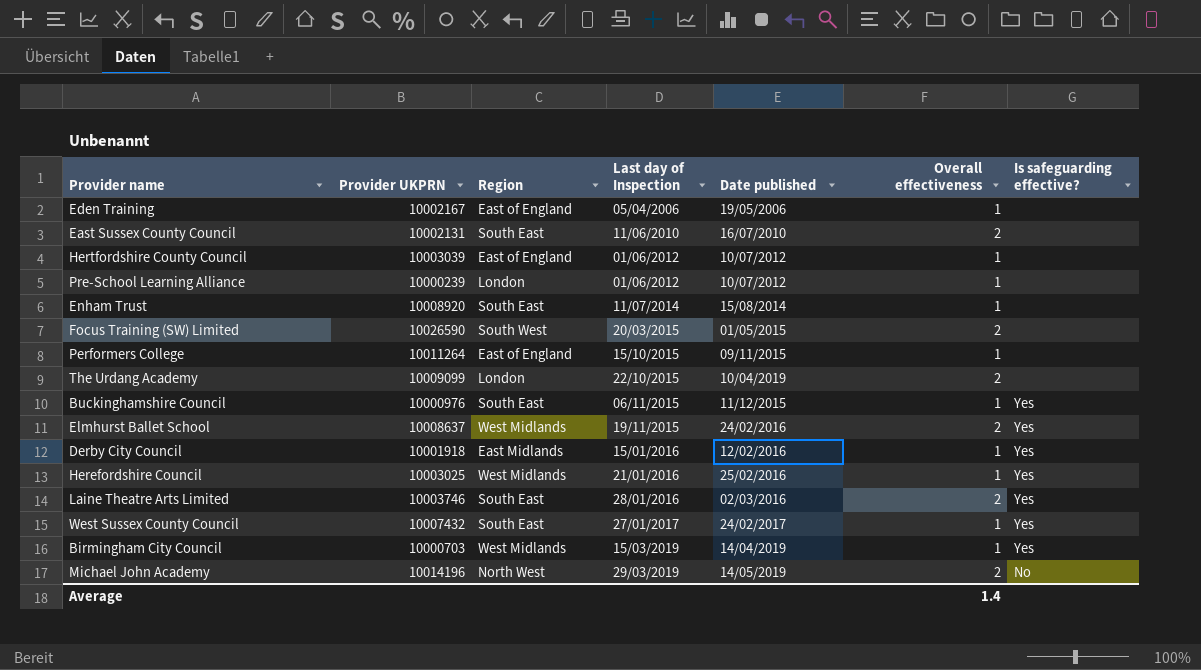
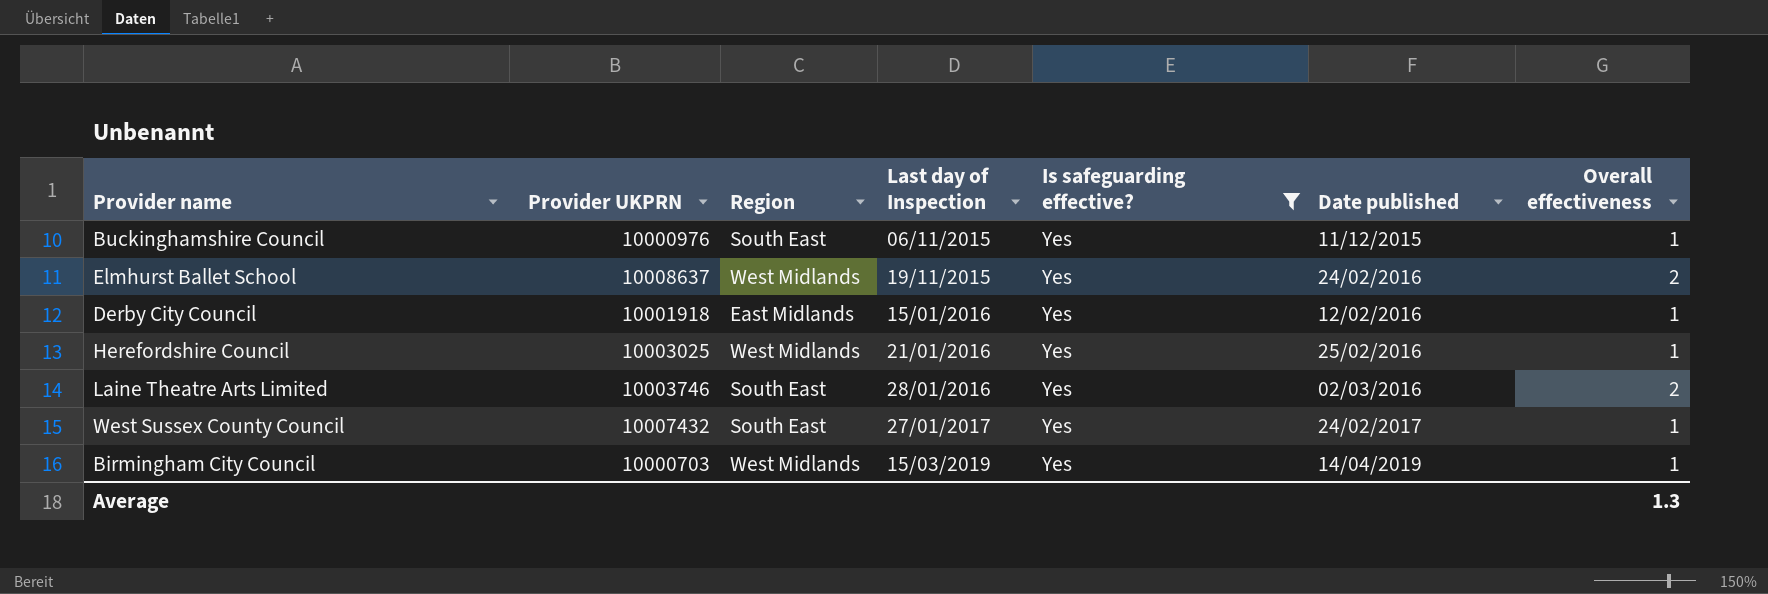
filter: none -> Is safeguarding effective? = Yes
column Is safeguarding effective? | position: 7 -> 5
Average | Overall effectiveness: 1.4 -> 1.3

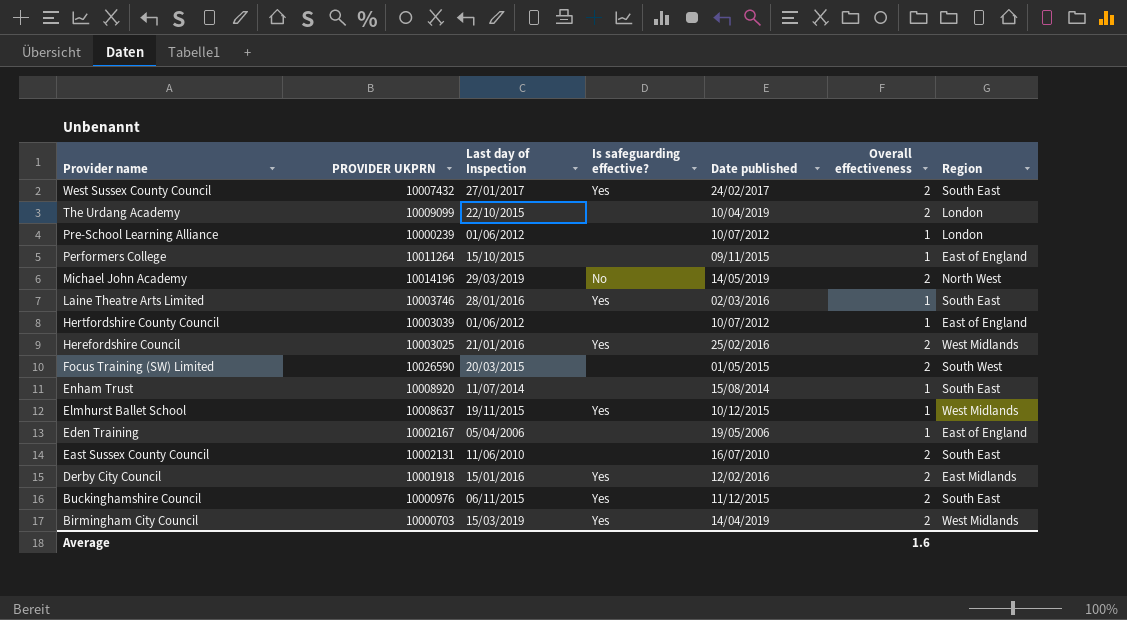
filter: Is safeguarding effective? = Yes -> none
row order: Last day of Inspection ascending -> Provider name descending
column name: Provider UKPRN -> PROVIDER UKPRN
column Region | position: 3 -> 7
West Sussex County Council | Overall effectiveness: 1 -> 2
Laine Theatre Arts Limited | Overall effectiveness: 2 -> 1
Herefordshire Council | Overall effectiveness: 1 -> 2
Elmhurst Ballet School | Date published: 24/02/2016 -> 10/12/2015
Elmhurst Ballet School | Overall effectiveness: 2 -> 1
Derby City Council | Overall effectiveness: 1 -> 2
Buckinghamshire Council | Overall effectiveness: 1 -> 2
Birmingham City Council | Overall effectiveness: 1 -> 2
Average | Overall effectiveness: 1.3 -> 1.6

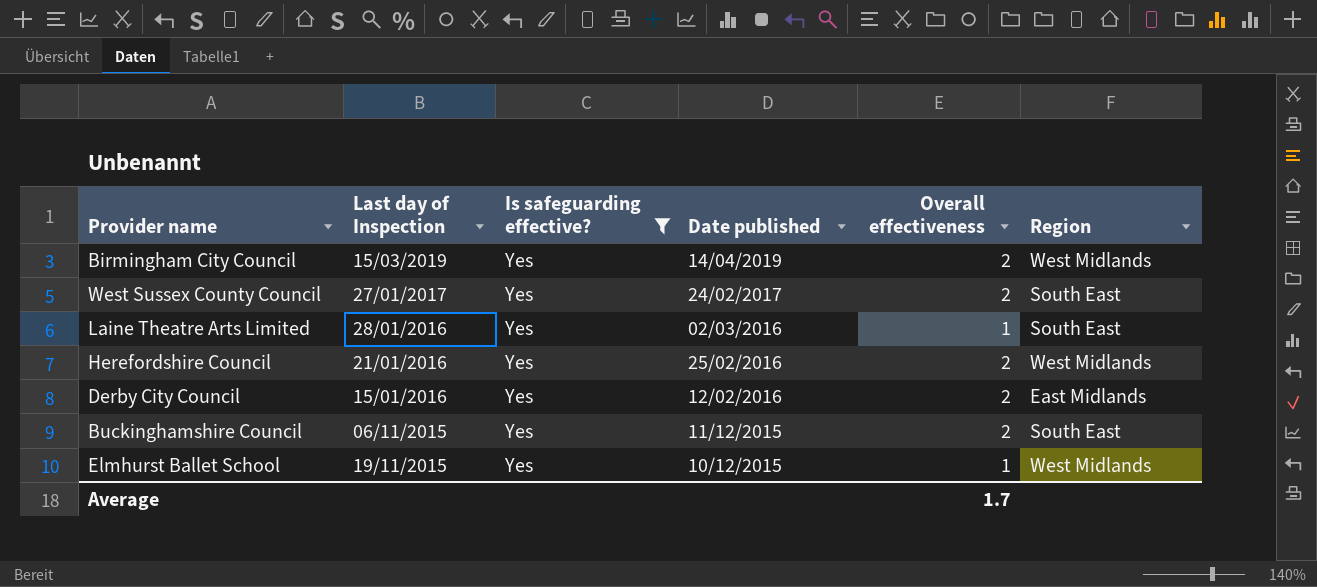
filter: none -> Is safeguarding effective? = Yes
row order: Provider name descending -> Date published descending
column PROVIDER UKPRN | position: 2 -> none
Average | Overall effectiveness: 1.6 -> 1.7

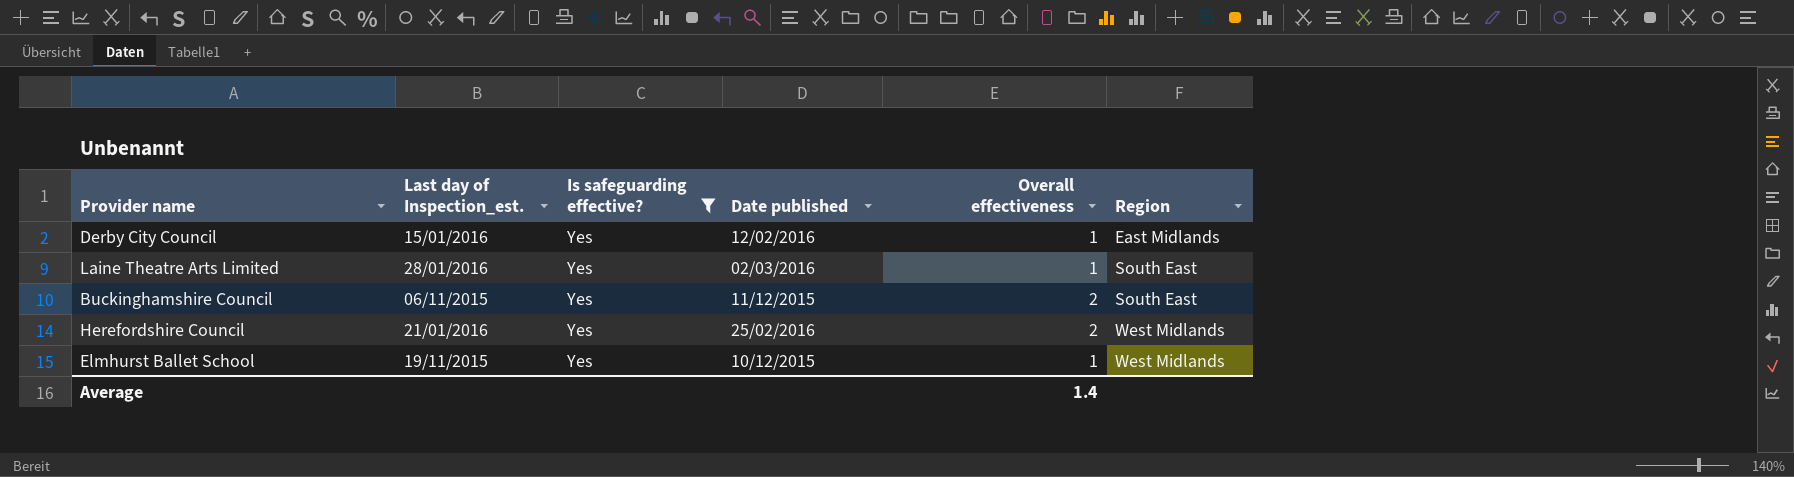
row order: Date published descending -> Region ascending
column name: Last day of Inspection -> Last day of Inspection_est.
row Birmingham City Council: 15/03/2019 | Yes | 14/04/2019 | 2 | West Midlands -> none
row West Sussex County Council: 27/01/2017 | Yes | 24/02/2017 | 2 | South East -> none
Derby City Council | Overall effectiveness: 2 -> 1
Average | Overall effectiveness: 1.7 -> 1.4

